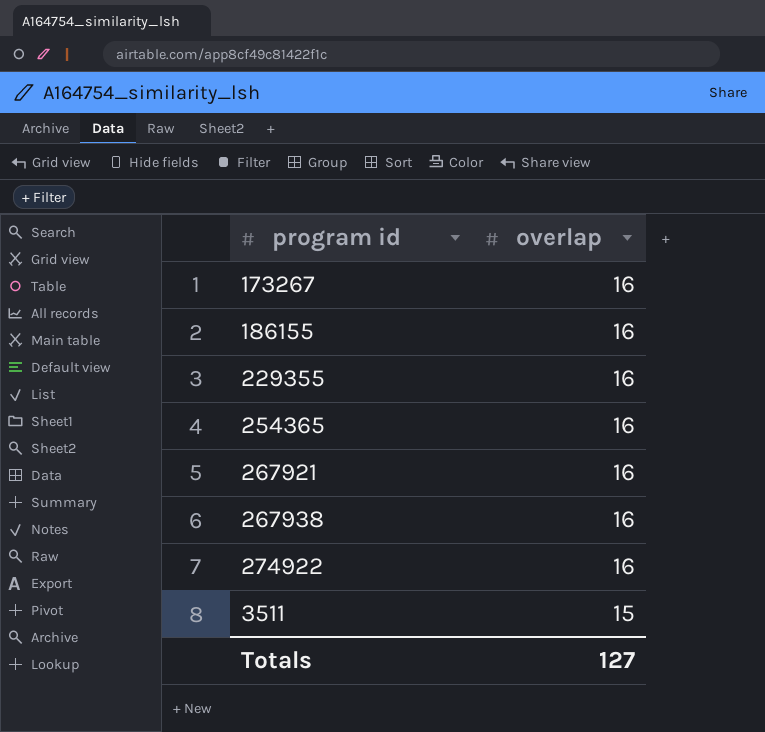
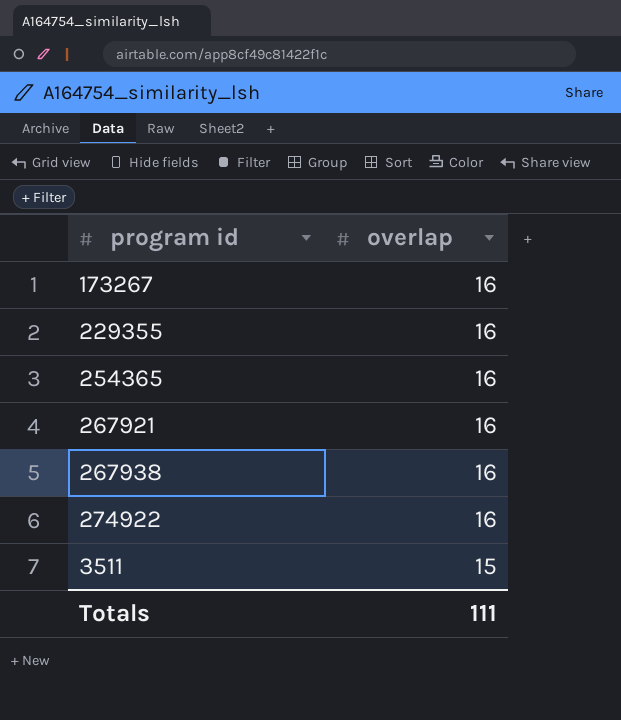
row 186155: 16 -> none
Totals | overlap: 127 -> 111

